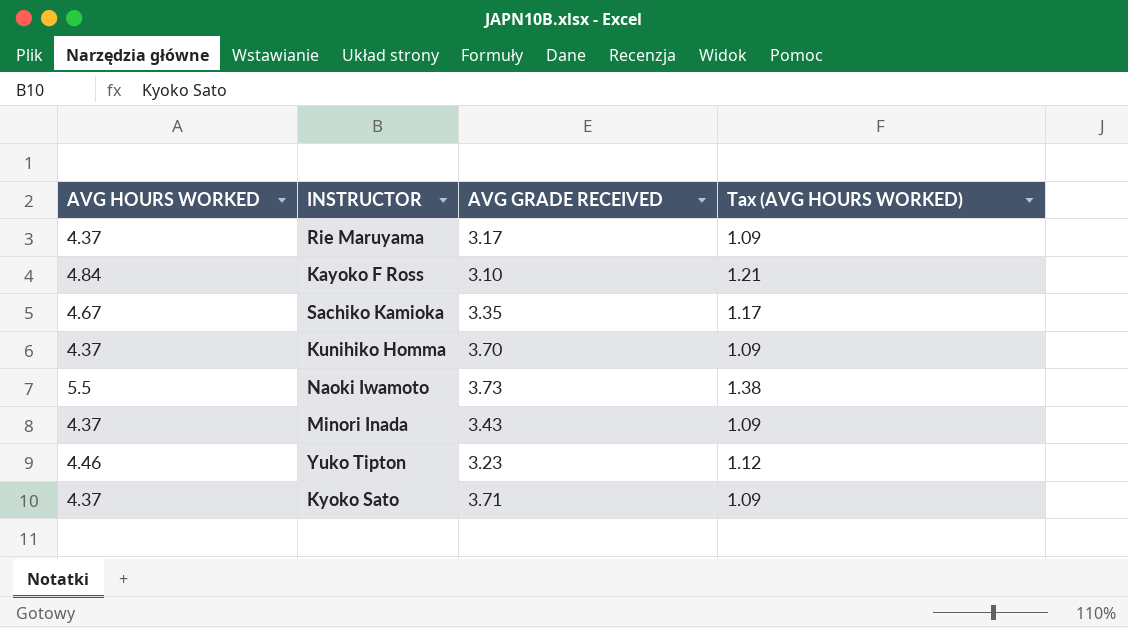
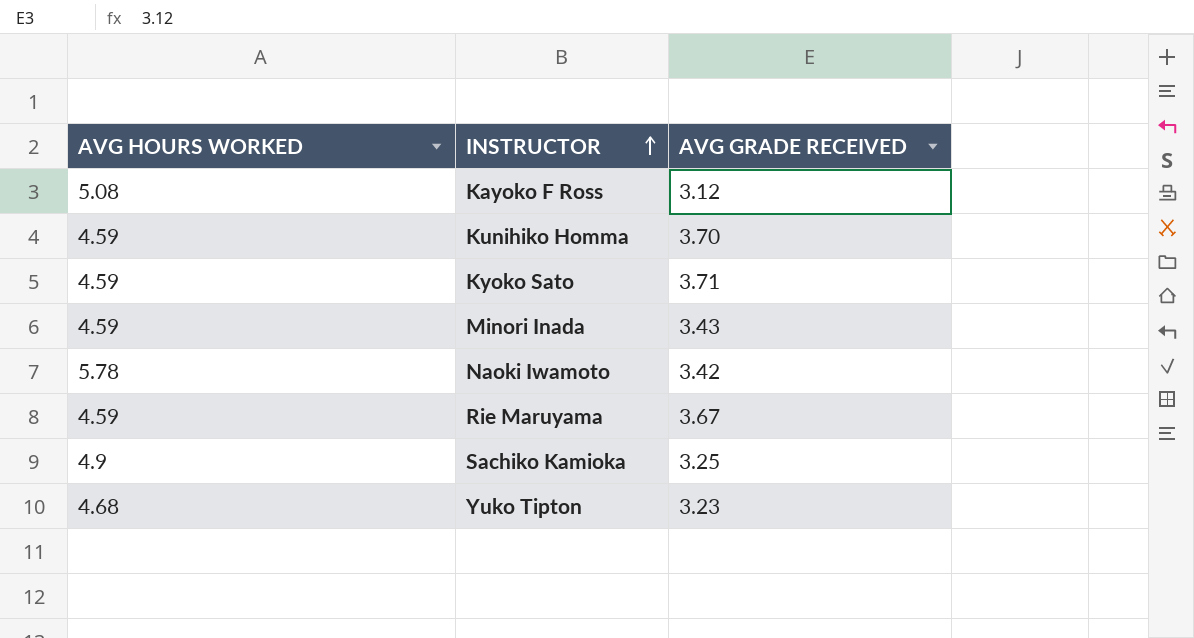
row order: none -> INSTRUCTOR ascending
column Tax (AVG HOURS WORKED) | formula: [AVG HOURS WORKED] * 0.25 -> none
Kayoko F Ross | AVG HOURS WORKED: 4.84 -> 5.08
Kayoko F Ross | AVG GRADE RECEIVED: 3.10 -> 3.12
Kunihiko Homma | AVG HOURS WORKED: 4.37 -> 4.59
Kyoko Sato | AVG HOURS WORKED: 4.37 -> 4.59
Minori Inada | AVG HOURS WORKED: 4.37 -> 4.59
Naoki Iwamoto | AVG HOURS WORKED: 5.5 -> 5.78
Naoki Iwamoto | AVG GRADE RECEIVED: 3.73 -> 3.42
Rie Maruyama | AVG HOURS WORKED: 4.37 -> 4.59
Rie Maruyama | AVG GRADE RECEIVED: 3.17 -> 3.67
Sachiko Kamioka | AVG HOURS WORKED: 4.67 -> 4.9
Sachiko Kamioka | AVG GRADE RECEIVED: 3.35 -> 3.25
Yuko Tipton | AVG HOURS WORKED: 4.46 -> 4.68

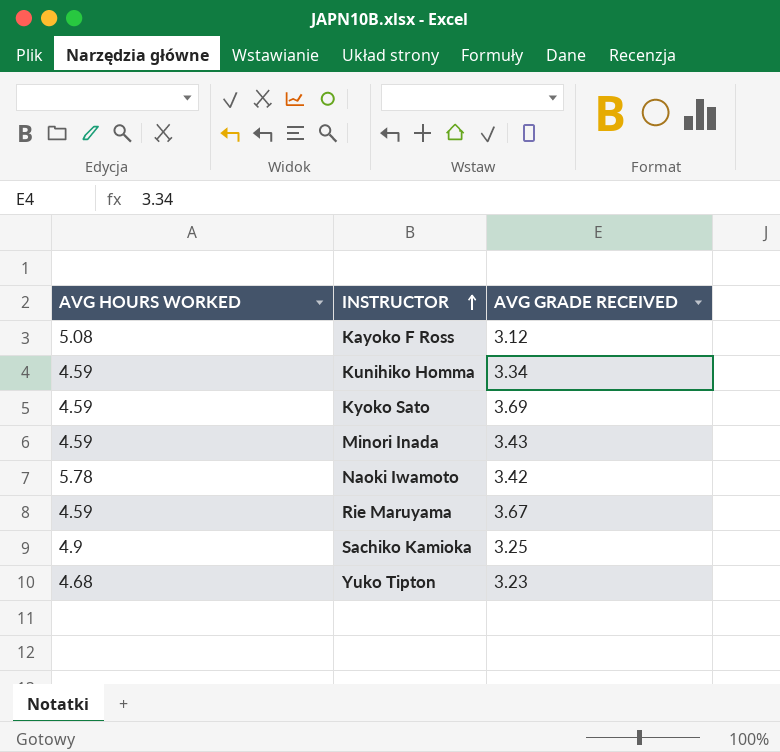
Kunihiko Homma | AVG GRADE RECEIVED: 3.70 -> 3.34
Kyoko Sato | AVG GRADE RECEIVED: 3.71 -> 3.69

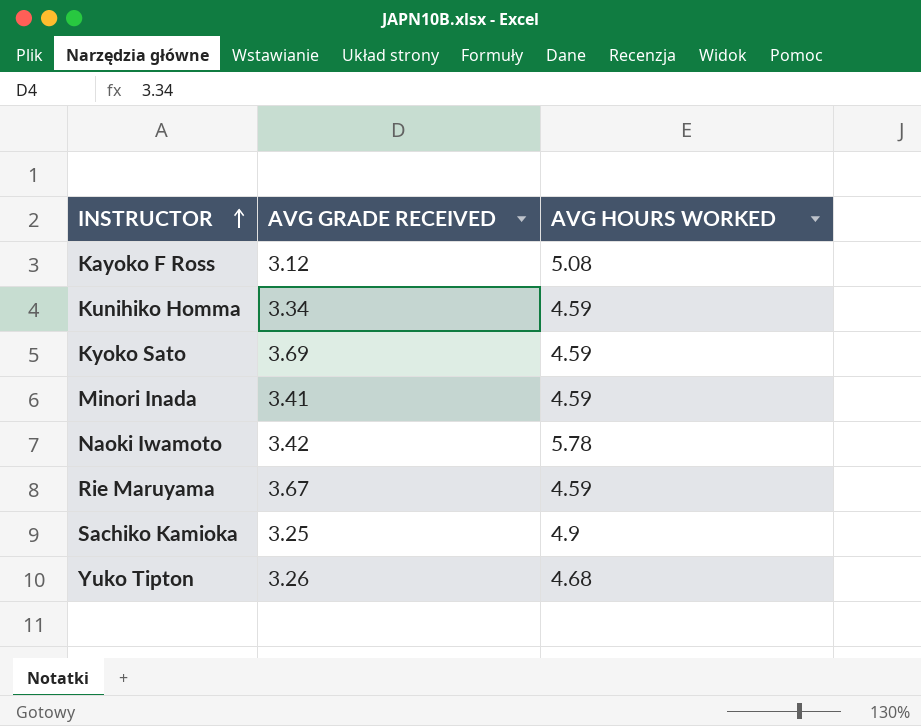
column AVG HOURS WORKED | position: 1 -> 3
Minori Inada | AVG GRADE RECEIVED: 3.43 -> 3.41
Yuko Tipton | AVG GRADE RECEIVED: 3.23 -> 3.26

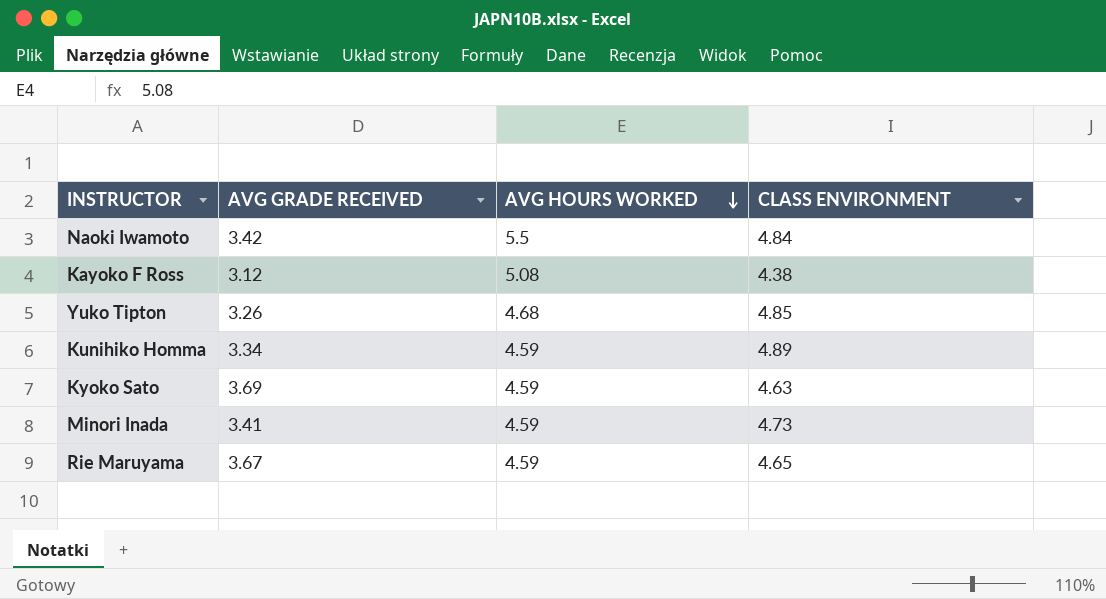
row order: INSTRUCTOR ascending -> AVG HOURS WORKED descending
column CLASS ENVIRONMENT | position: none -> 4
row Sachiko Kamioka: 3.25 | 4.9 -> none
Naoki Iwamoto | AVG HOURS WORKED: 5.78 -> 5.5

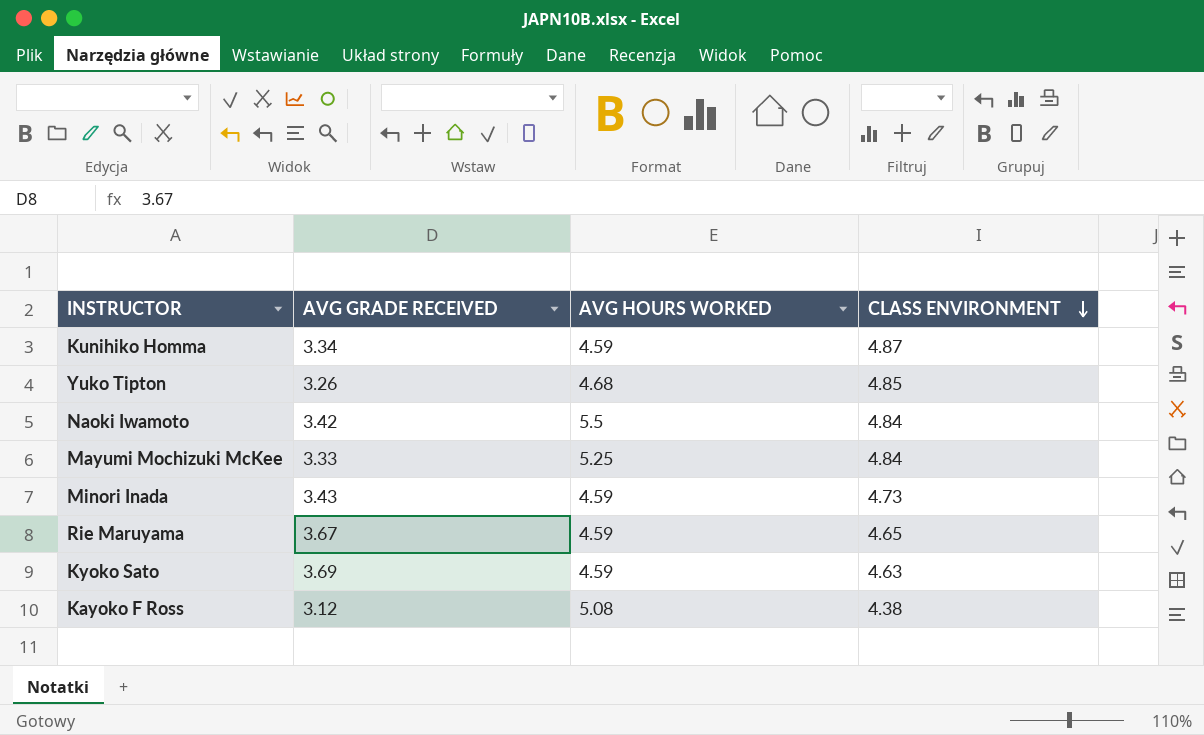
row order: AVG HOURS WORKED descending -> CLASS ENVIRONMENT descending
Kunihiko Homma | CLASS ENVIRONMENT: 4.89 -> 4.87
row Mayumi Mochizuki McKee: none -> 3.33 | 5.25 | 4.84
Minori Inada | AVG GRADE RECEIVED: 3.41 -> 3.43

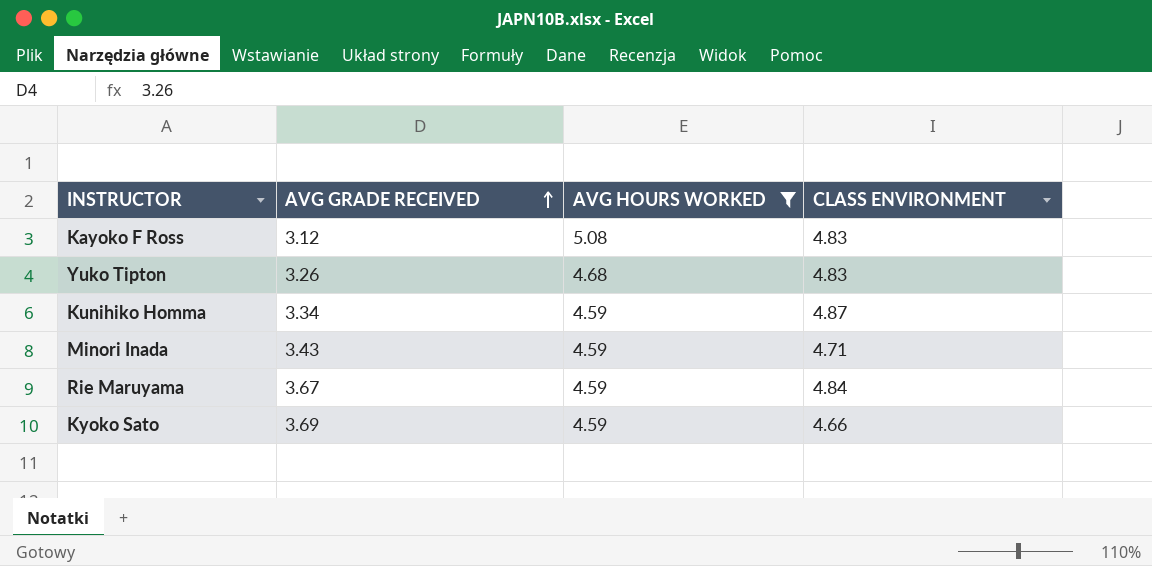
filter: none -> AVG HOURS WORKED <= 5.08
row order: CLASS ENVIRONMENT descending -> AVG GRADE RECEIVED ascending
Kayoko F Ross | CLASS ENVIRONMENT: 4.38 -> 4.83
Yuko Tipton | CLASS ENVIRONMENT: 4.85 -> 4.83
Minori Inada | CLASS ENVIRONMENT: 4.73 -> 4.71
Rie Maruyama | CLASS ENVIRONMENT: 4.65 -> 4.84
Kyoko Sato | CLASS ENVIRONMENT: 4.63 -> 4.66

